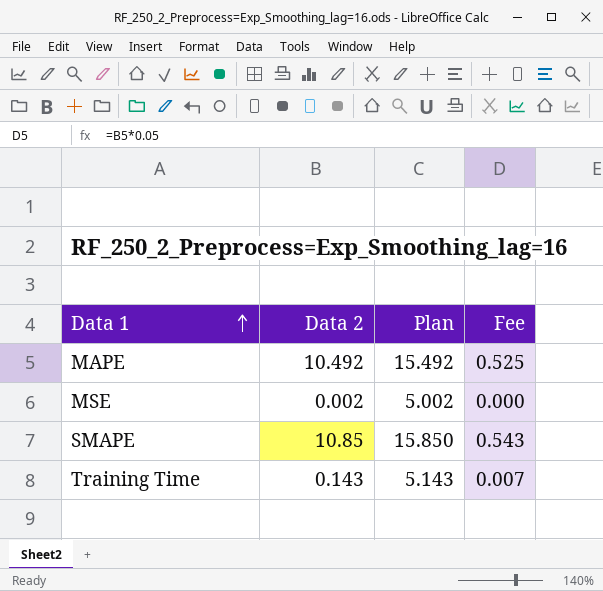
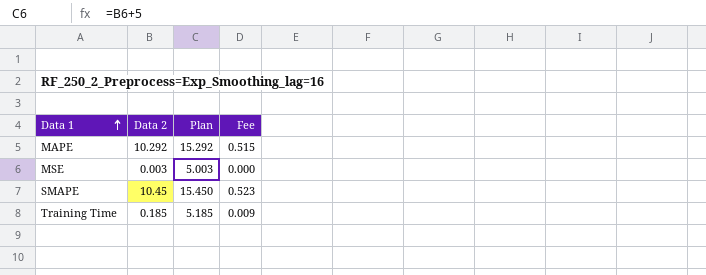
MAPE | Data 2: 10.492 -> 10.292
MAPE | Plan: 15.492 -> 15.292
MAPE | Fee: 0.525 -> 0.515
MSE | Data 2: 0.002 -> 0.003
MSE | Plan: 5.002 -> 5.003
SMAPE | Data 2: 10.85 -> 10.45
SMAPE | Plan: 15.850 -> 15.450
SMAPE | Fee: 0.543 -> 0.523
Training Time | Data 2: 0.143 -> 0.185
Training Time | Plan: 5.143 -> 5.185
Training Time | Fee: 0.007 -> 0.009

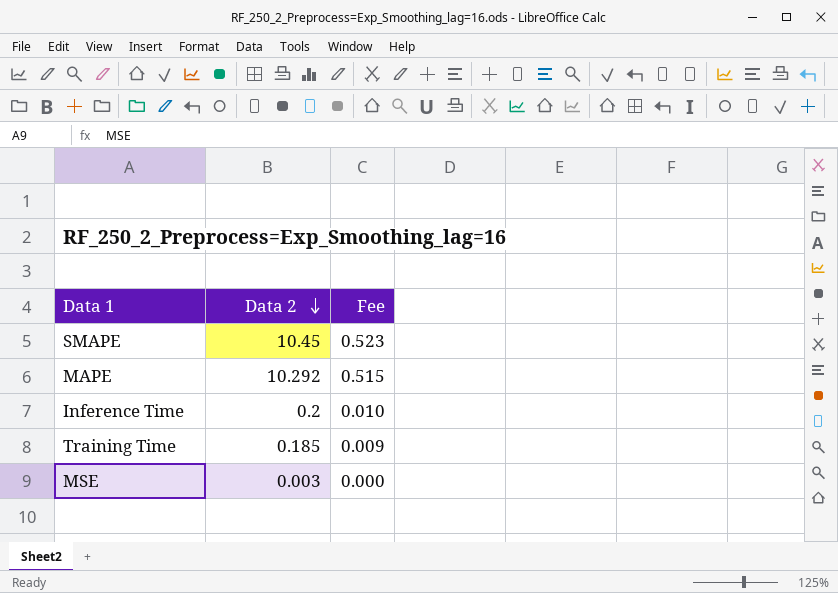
row order: Data 1 ascending -> Data 2 descending
column Plan | formula: [Data 2] + 5 -> none
row Inference Time: none -> 0.2 | 0.010

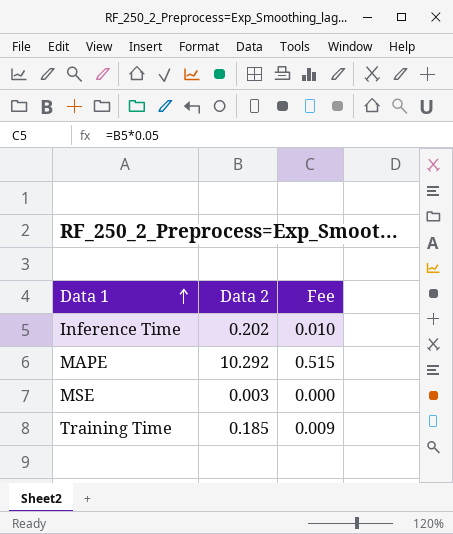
row order: Data 2 descending -> Data 1 ascending
row SMAPE: 10.45 | 0.523 -> none
Inference Time | Data 2: 0.2 -> 0.202

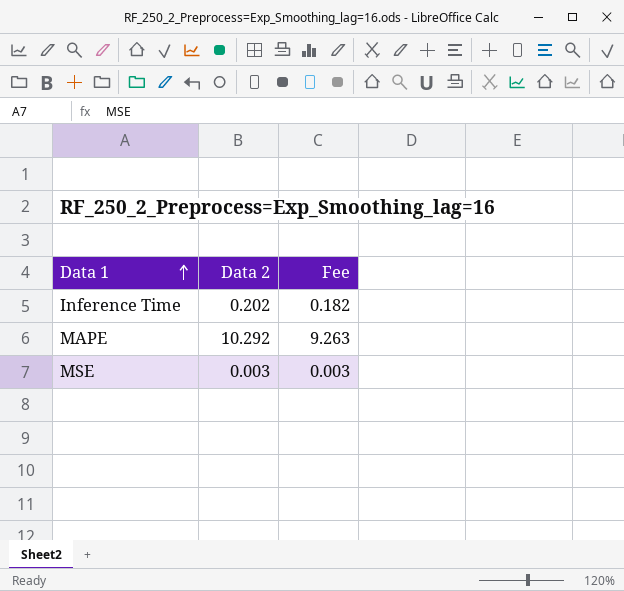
column Fee | formula: [Data 2] * 0.05 -> [Data 2] * 0.9
row Training Time: 0.185 | 0.009 -> none

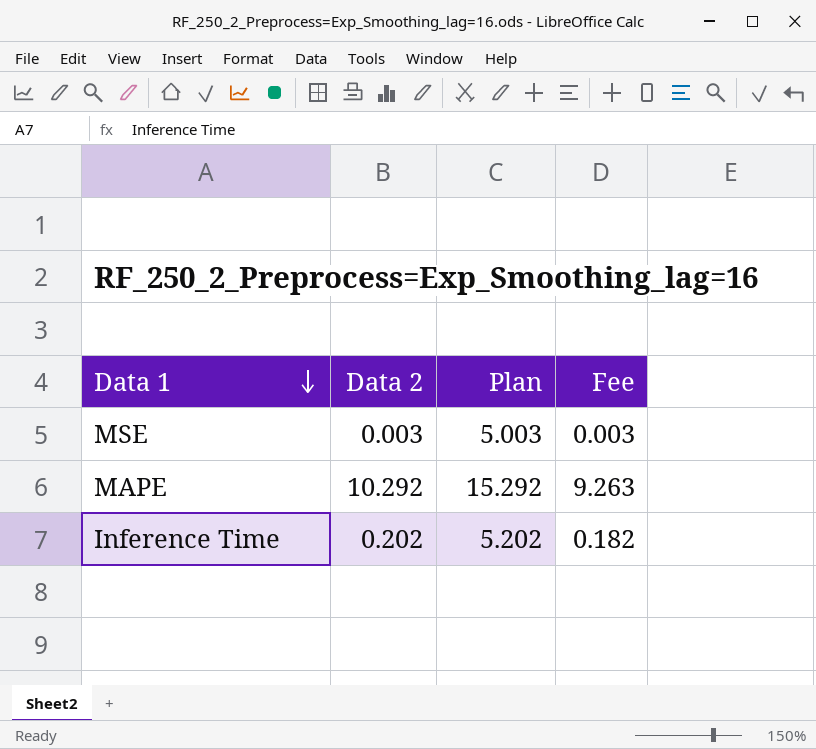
row order: Data 1 ascending -> Data 1 descending
column Plan | formula: none -> [Data 2] + 5

